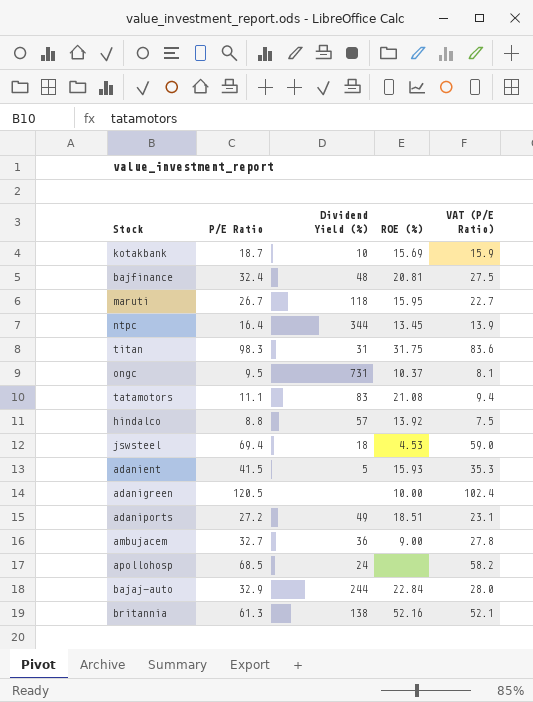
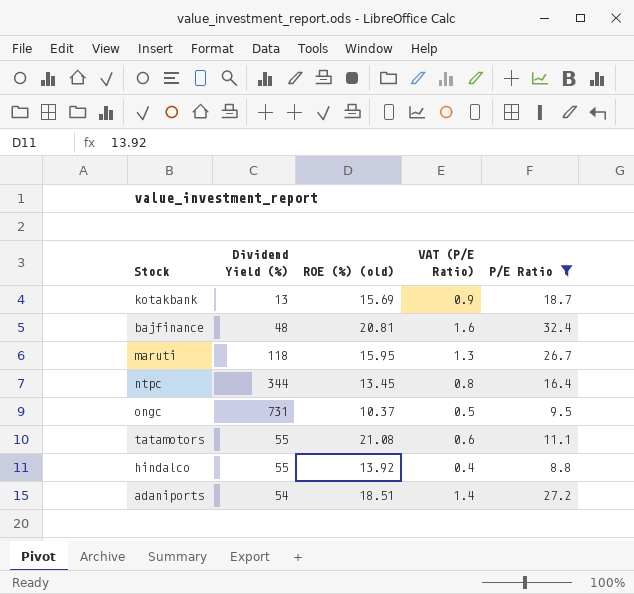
filter: none -> P/E Ratio <= 32.4
column name: ROE (%) -> ROE (%) (old)
column VAT (P/E Ratio) | formula: [P/E Ratio] * 0.85 -> [P/E Ratio] * 0.05
column P/E Ratio | position: 2 -> 5
kotakbank | Dividend Yield (%): 10 -> 13
tatamotors | Dividend Yield (%): 83 -> 55
hindalco | Dividend Yield (%): 57 -> 55
adaniports | Dividend Yield (%): 49 -> 54

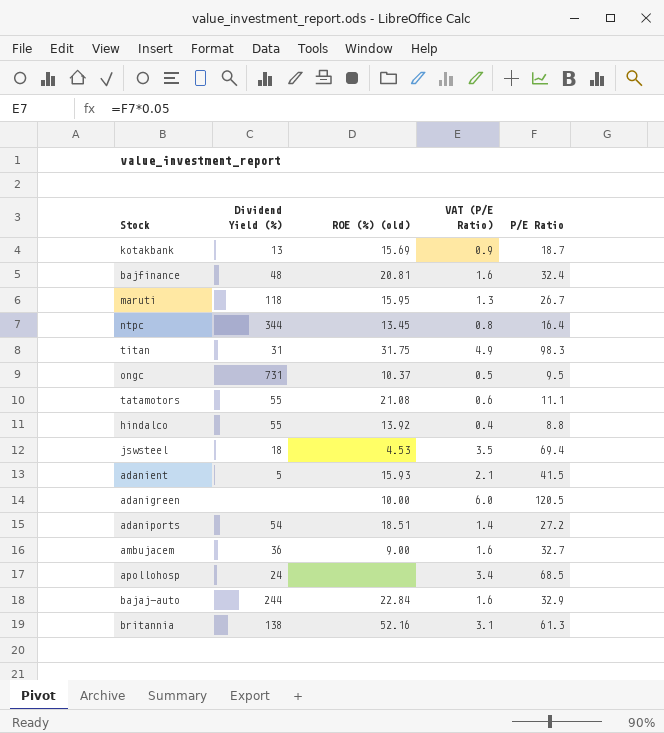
filter: P/E Ratio <= 32.4 -> none

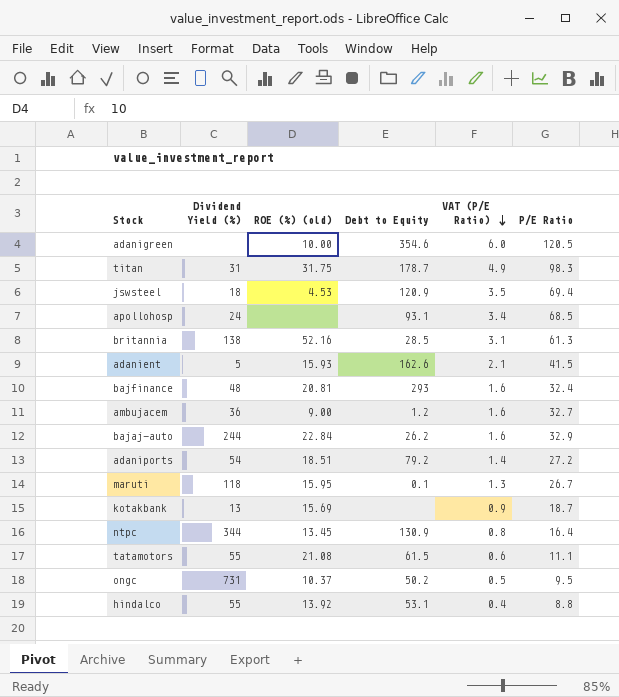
row order: none -> VAT (P/E Ratio) descending
column Debt to Equity | position: none -> 4

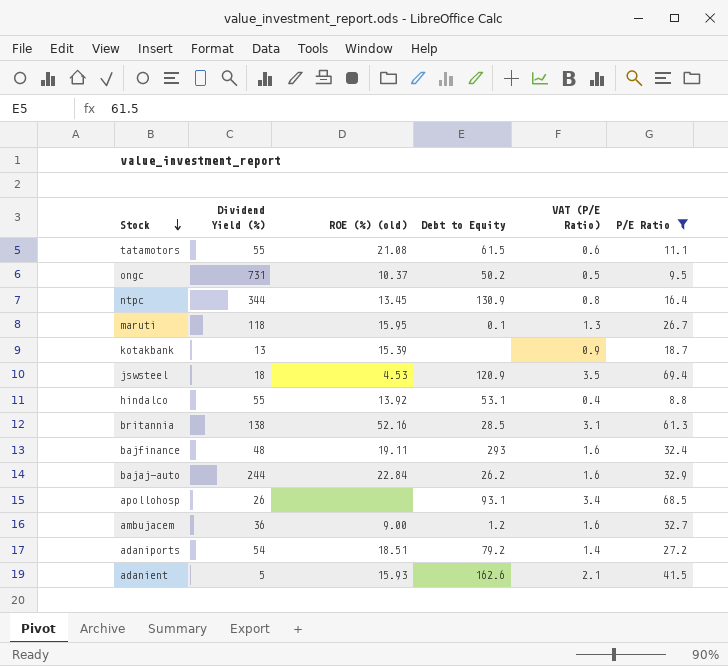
filter: none -> P/E Ratio <= 69.4
row order: VAT (P/E Ratio) descending -> Stock descending
kotakbank | ROE (%) (old): 15.69 -> 15.39
bajfinance | ROE (%) (old): 20.81 -> 19.11
apollohosp | Dividend Yield (%): 24 -> 26

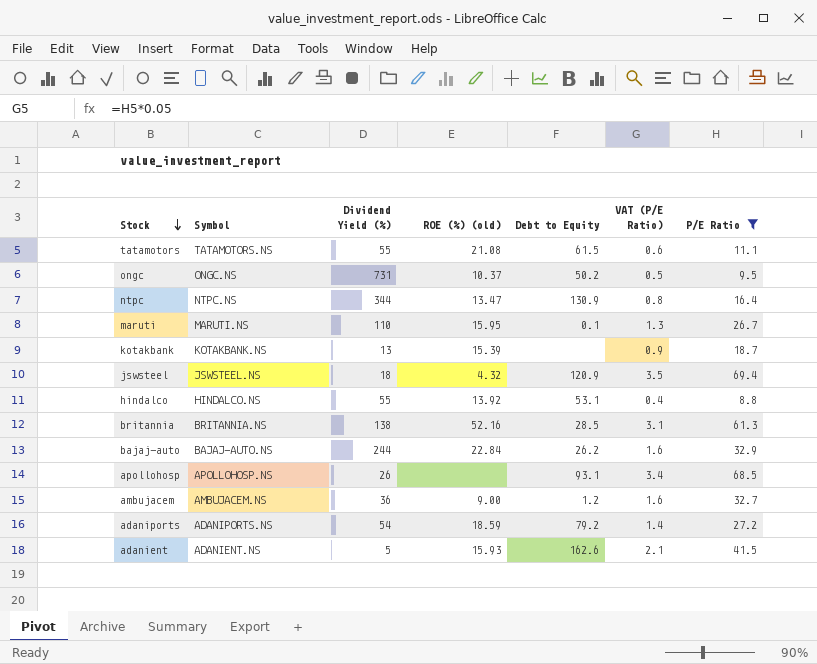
column Symbol | position: none -> 2
row bajfinance: 48 | 19.11 | 293 | 1.6 | 32.4 -> none
ntpc | ROE (%) (old): 13.45 -> 13.47
maruti | Dividend Yield (%): 118 -> 110
jswsteel | ROE (%) (old): 4.53 -> 4.32
adaniports | ROE (%) (old): 18.51 -> 18.59

